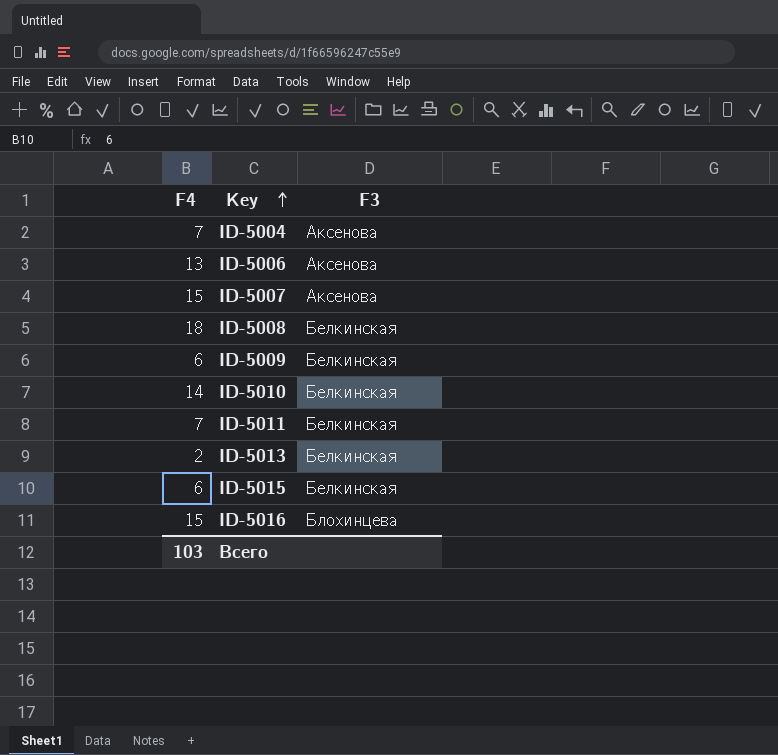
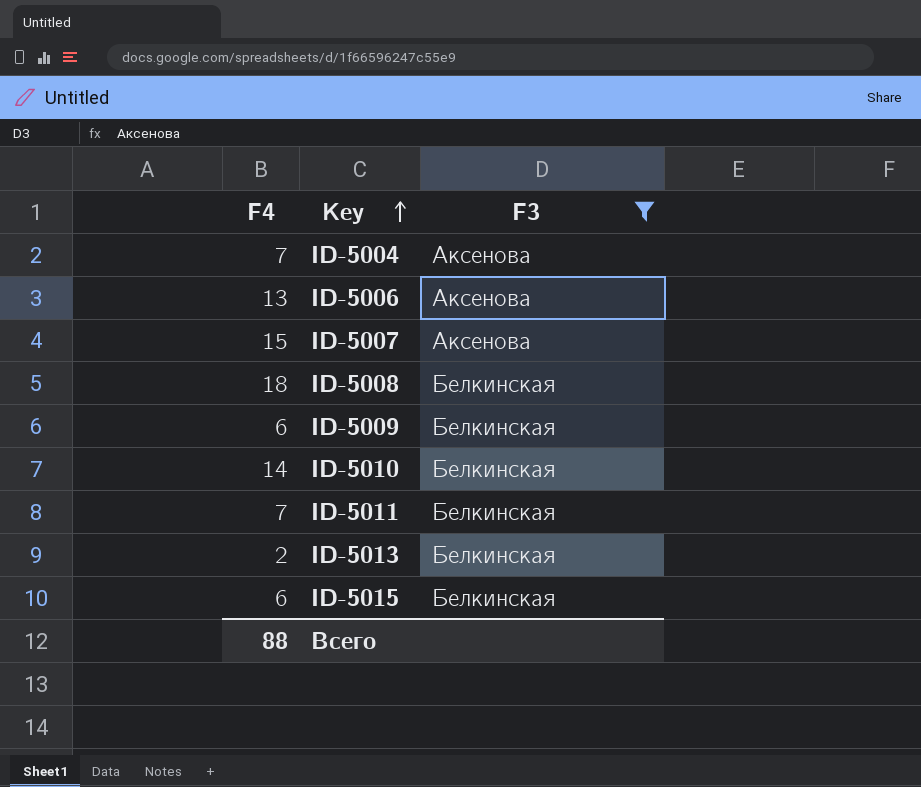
filter: none -> F3 != Блохинцева
Всего | F4: 103 -> 88

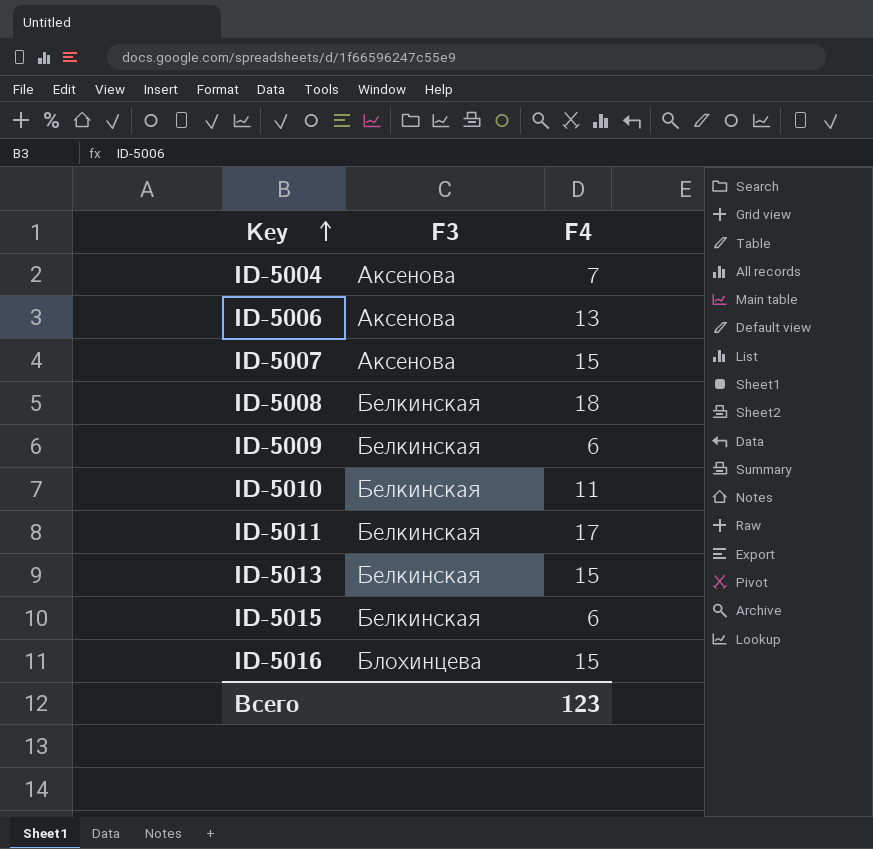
filter: F3 != Блохинцева -> none
column F4 | position: 1 -> 3
ID-5010 | F4: 14 -> 11
ID-5011 | F4: 7 -> 17
ID-5013 | F4: 2 -> 15
Всего | F4: 88 -> 123

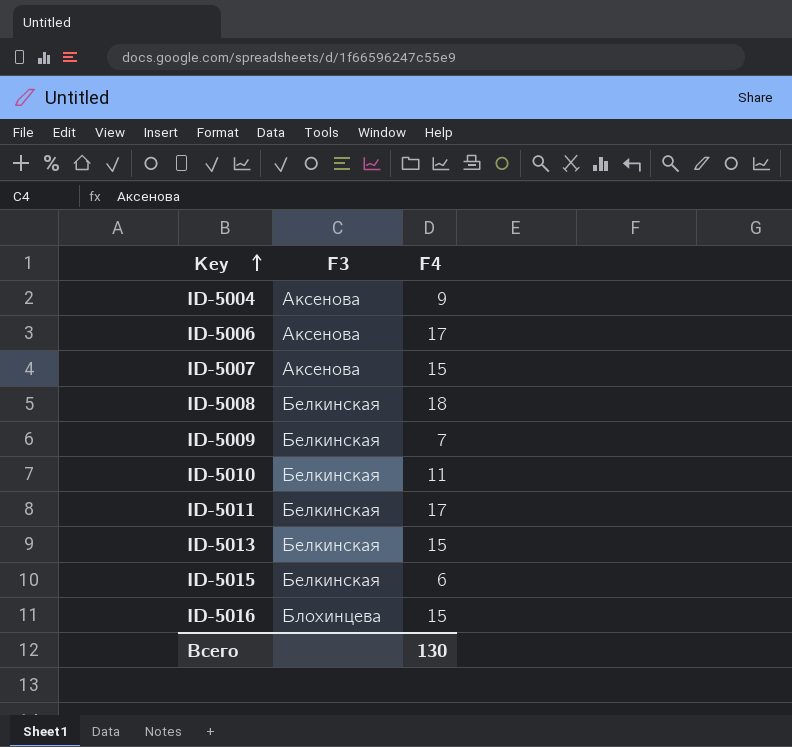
ID-5004 | F4: 7 -> 9
ID-5006 | F4: 13 -> 17
ID-5009 | F4: 6 -> 7
Всего | F4: 123 -> 130

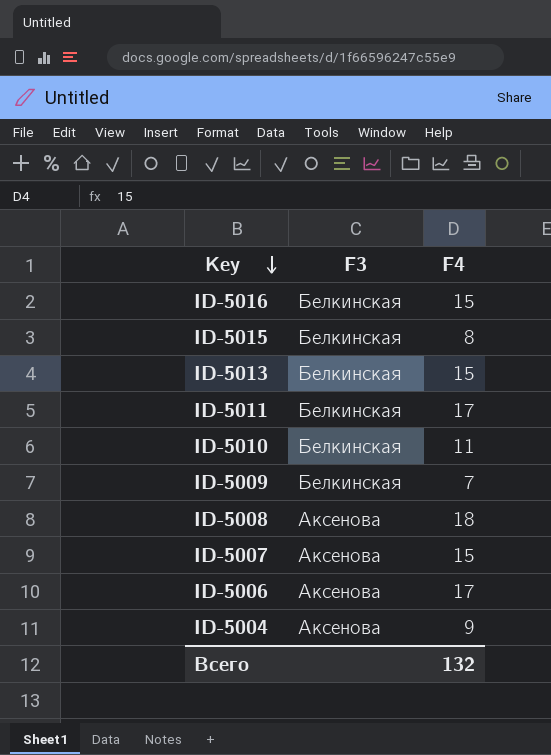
row order: Key ascending -> Key descending
ID-5016 | F3: Блохинцева -> Белкинская
ID-5015 | F4: 6 -> 8
ID-5008 | F3: Белкинская -> Аксенова
Всего | F4: 130 -> 132

